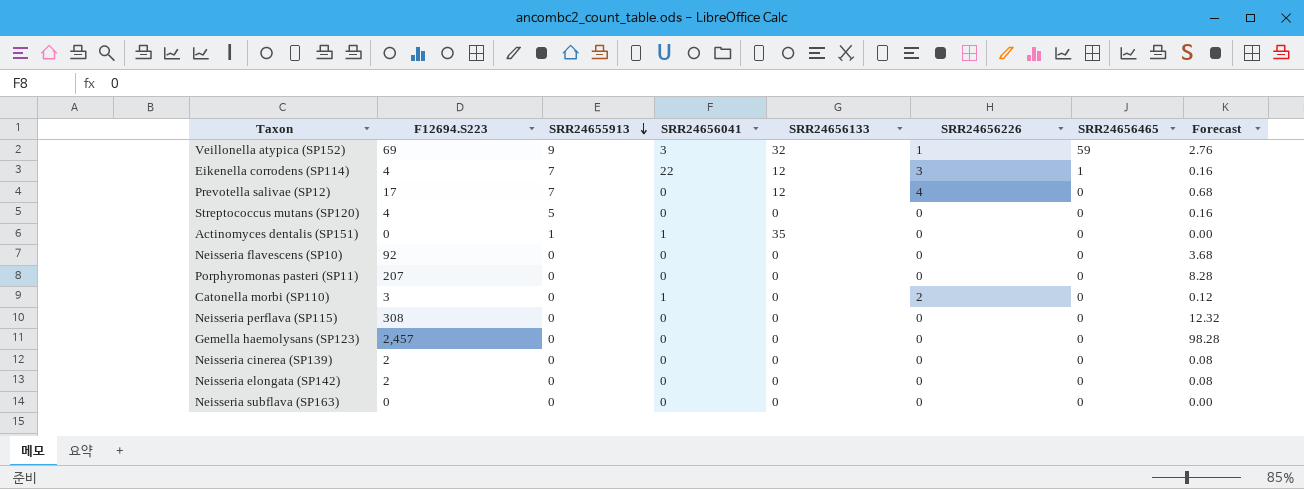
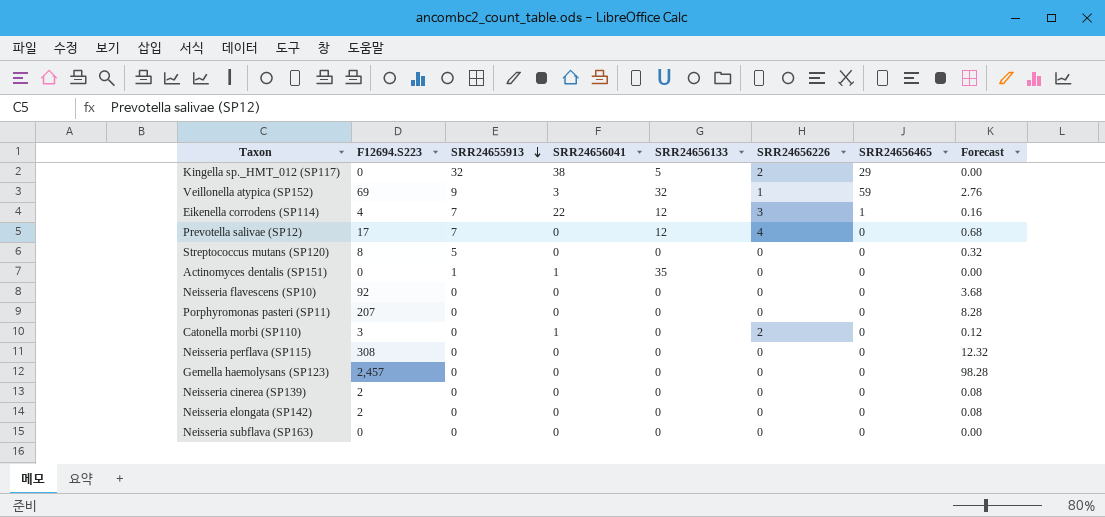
row Kingella sp._HMT_012 (SP117): none -> 0 | 32 | 38 | 5 | 2 | 29 | 0.00
Streptococcus mutans (SP120) | F12694.S223: 4 -> 8
Streptococcus mutans (SP120) | Forecast: 0.16 -> 0.32

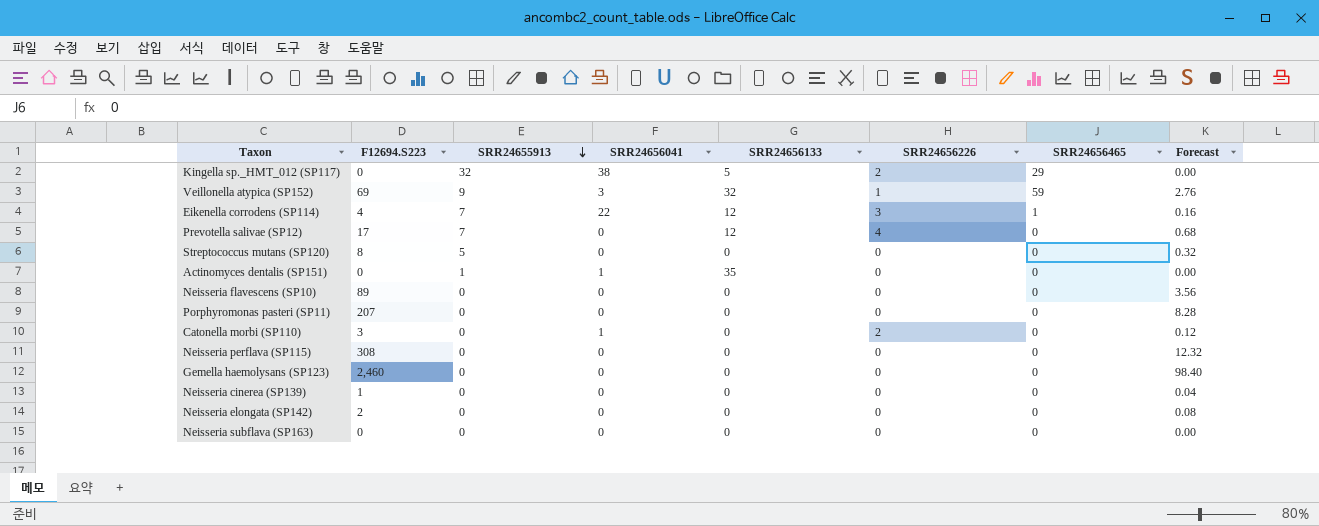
Neisseria flavescens (SP10) | F12694.S223: 92 -> 89
Neisseria flavescens (SP10) | Forecast: 3.68 -> 3.56
Gemella haemolysans (SP123) | F12694.S223: 2,457 -> 2,460
Gemella haemolysans (SP123) | Forecast: 98.28 -> 98.40
Neisseria cinerea (SP139) | F12694.S223: 2 -> 1
Neisseria cinerea (SP139) | Forecast: 0.08 -> 0.04

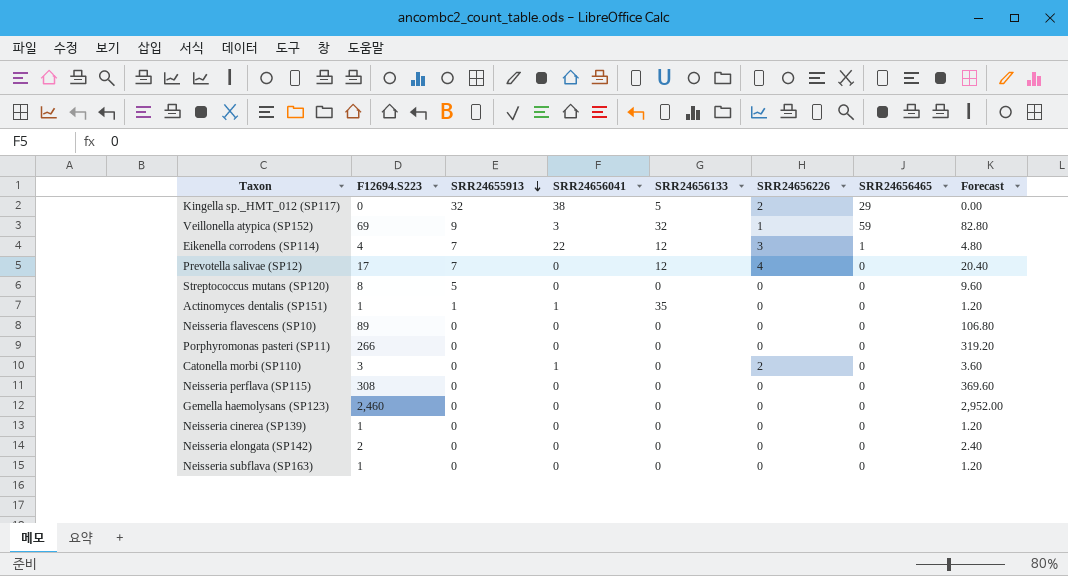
column Forecast | formula: [F12694.S223] * 0.04 -> [F12694.S223] * 1.2
Actinomyces dentalis (SP151) | F12694.S223: 0 -> 1
Porphyromonas pasteri (SP11) | F12694.S223: 207 -> 266
Neisseria subflava (SP163) | F12694.S223: 0 -> 1

